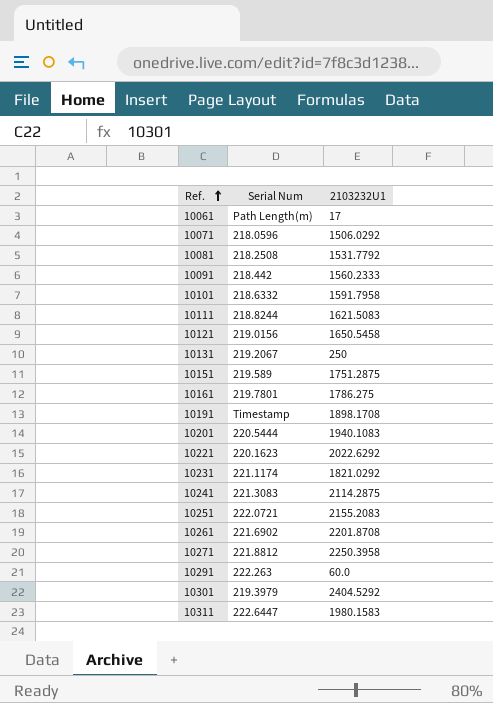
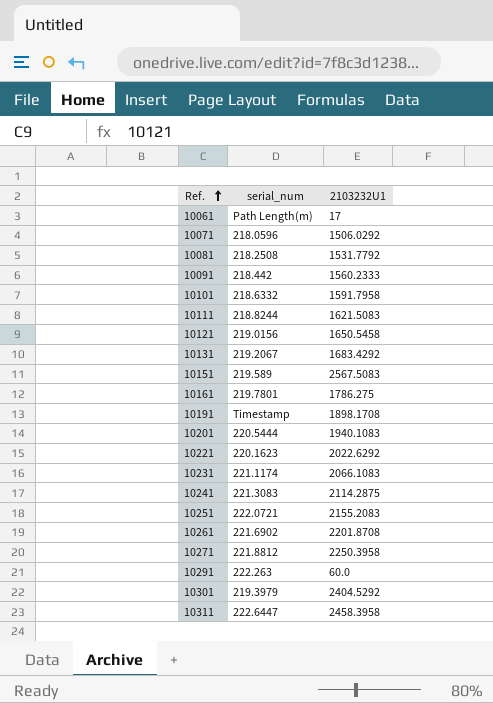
column name: Serial Num -> serial_num
10131 | 2103232U1: 250 -> 1683.4292
10151 | 2103232U1: 1751.2875 -> 2567.5083
10231 | 2103232U1: 1821.0292 -> 2066.1083
10311 | 2103232U1: 1980.1583 -> 2458.3958

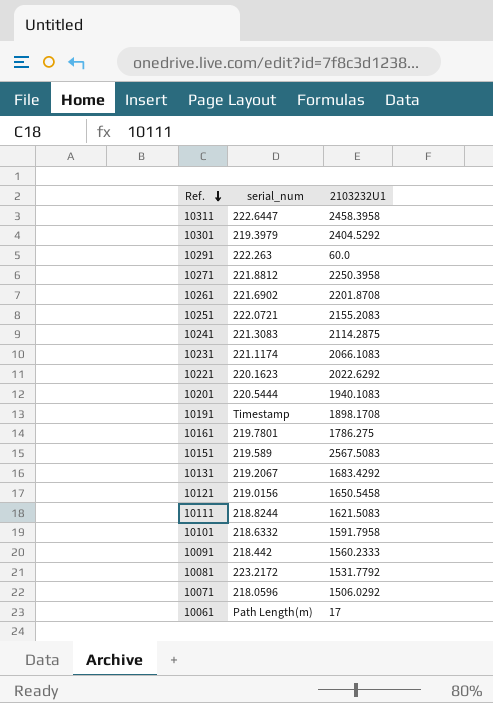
row order: Ref. ascending -> Ref. descending
10081 | serial_num: 218.2508 -> 223.2172

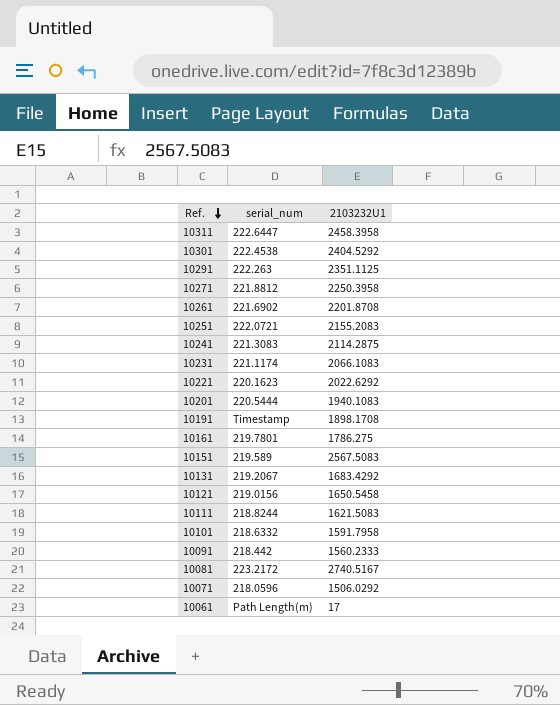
10301 | serial_num: 219.3979 -> 222.4538
10291 | 2103232U1: 60.0 -> 2351.1125
10081 | 2103232U1: 1531.7792 -> 2740.5167

